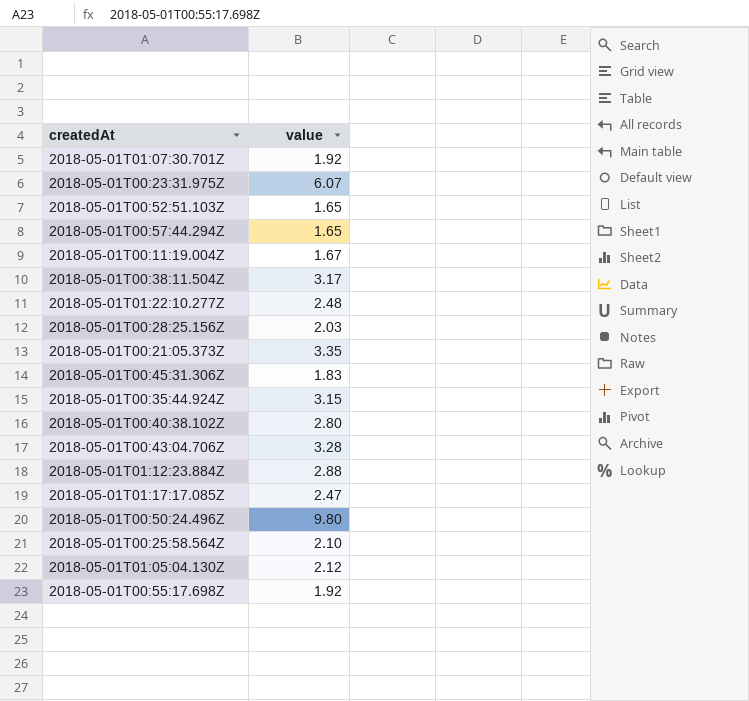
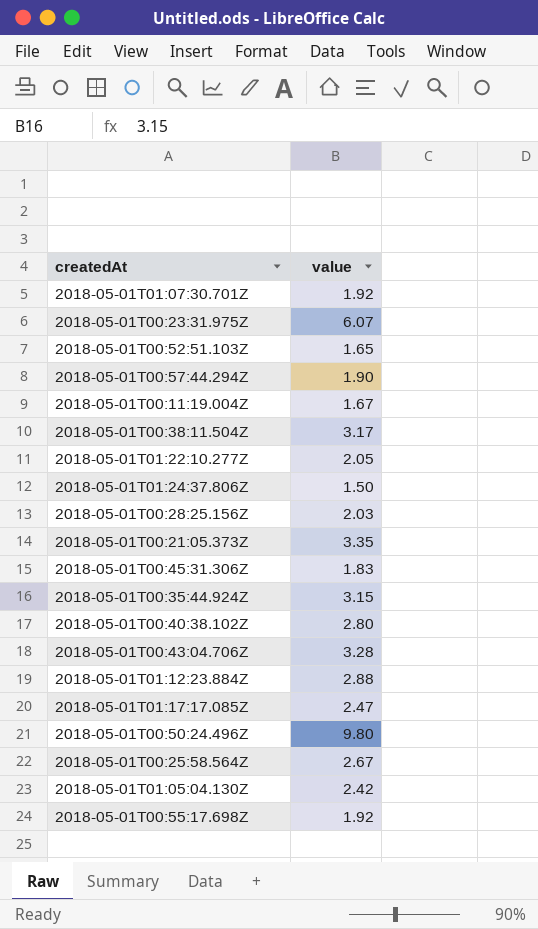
2018-05-01T00:57:44.294Z | value: 1.65 -> 1.90
2018-05-01T01:22:10.277Z | value: 2.48 -> 2.05
row 2018-05-01T01:24:37.806Z: none -> 1.50
2018-05-01T00:25:58.564Z | value: 2.10 -> 2.67
2018-05-01T01:05:04.130Z | value: 2.12 -> 2.42

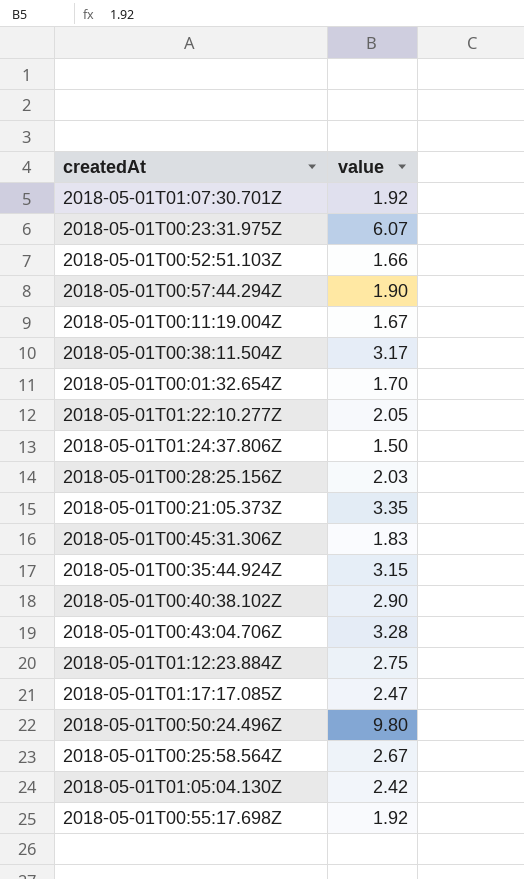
2018-05-01T00:52:51.103Z | value: 1.65 -> 1.66
row 2018-05-01T00:01:32.654Z: none -> 1.70
2018-05-01T00:40:38.102Z | value: 2.80 -> 2.90
2018-05-01T01:12:23.884Z | value: 2.88 -> 2.75

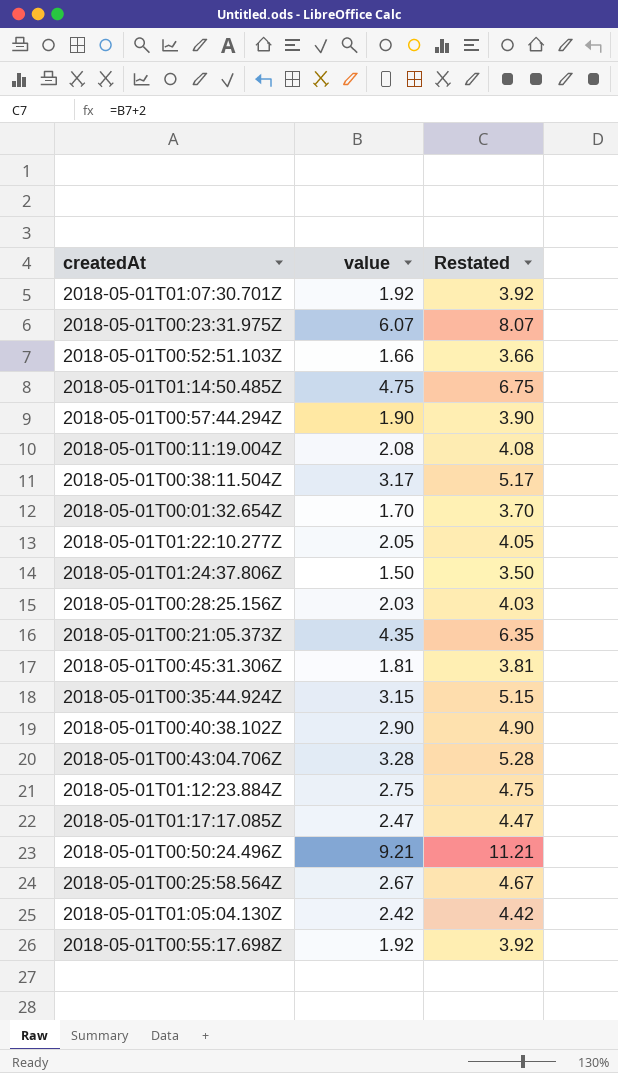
column Restated | formula: none -> [value] + 2
row 2018-05-01T01:14:50.485Z: none -> 4.75 | 6.75
2018-05-01T00:11:19.004Z | value: 1.67 -> 2.08
2018-05-01T00:21:05.373Z | value: 3.35 -> 4.35
2018-05-01T00:45:31.306Z | value: 1.83 -> 1.81
2018-05-01T00:50:24.496Z | value: 9.80 -> 9.21

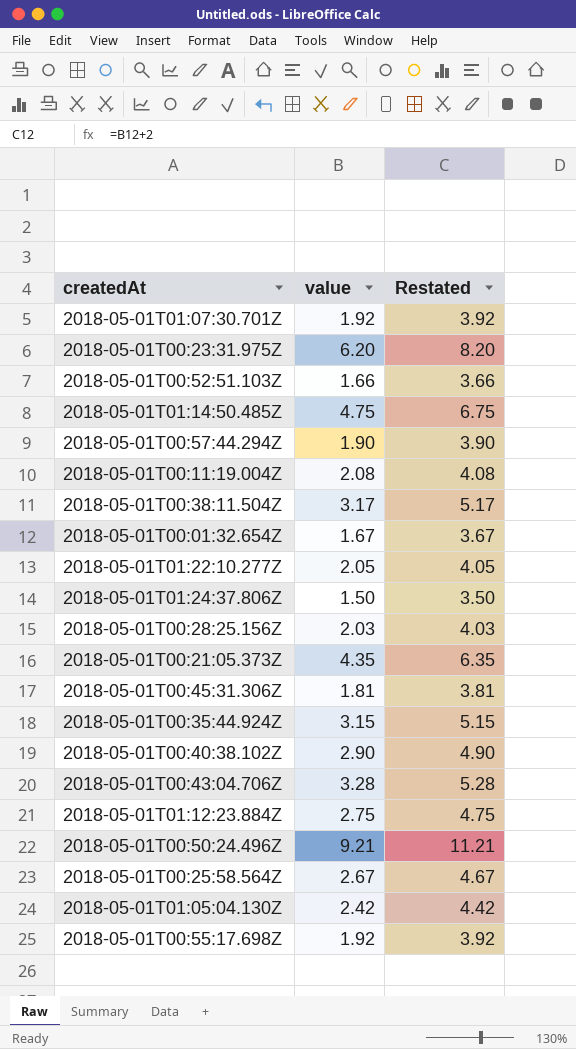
row 2018-05-01T01:17:17.085Z: 2.47 | 4.47 -> none
2018-05-01T00:23:31.975Z | value: 6.07 -> 6.20
2018-05-01T00:23:31.975Z | Restated: 8.07 -> 8.20
2018-05-01T00:01:32.654Z | value: 1.70 -> 1.67
2018-05-01T00:01:32.654Z | Restated: 3.70 -> 3.67

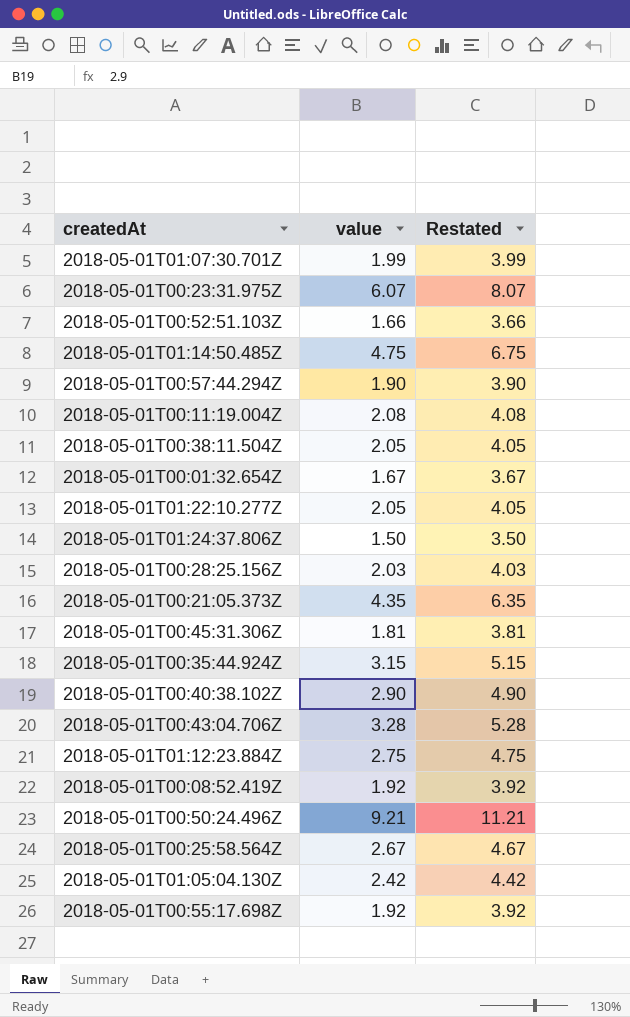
2018-05-01T01:07:30.701Z | value: 1.92 -> 1.99
2018-05-01T01:07:30.701Z | Restated: 3.92 -> 3.99
2018-05-01T00:23:31.975Z | value: 6.20 -> 6.07
2018-05-01T00:23:31.975Z | Restated: 8.20 -> 8.07
2018-05-01T00:38:11.504Z | value: 3.17 -> 2.05
2018-05-01T00:38:11.504Z | Restated: 5.17 -> 4.05
row 2018-05-01T00:08:52.419Z: none -> 1.92 | 3.92

